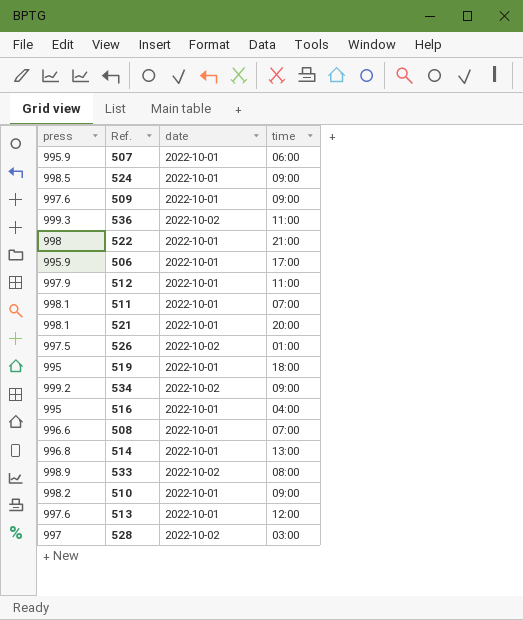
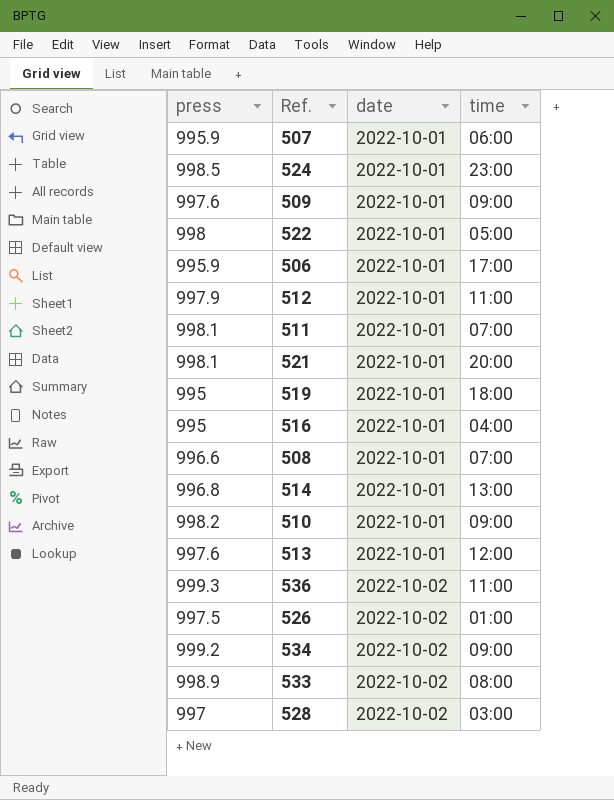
row order: none -> date ascending
524 | time: 09:00 -> 23:00
522 | time: 21:00 -> 05:00

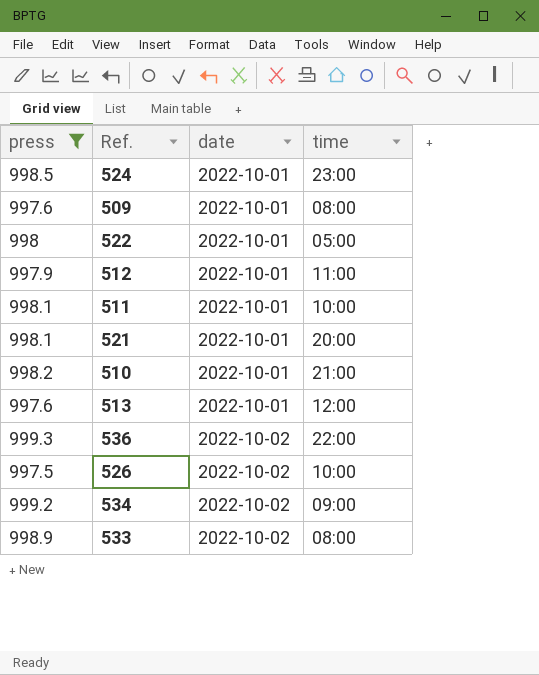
filter: none -> press >= 997.5
509 | time: 09:00 -> 08:00
511 | time: 07:00 -> 10:00
510 | time: 09:00 -> 21:00
536 | time: 11:00 -> 22:00
526 | time: 01:00 -> 10:00

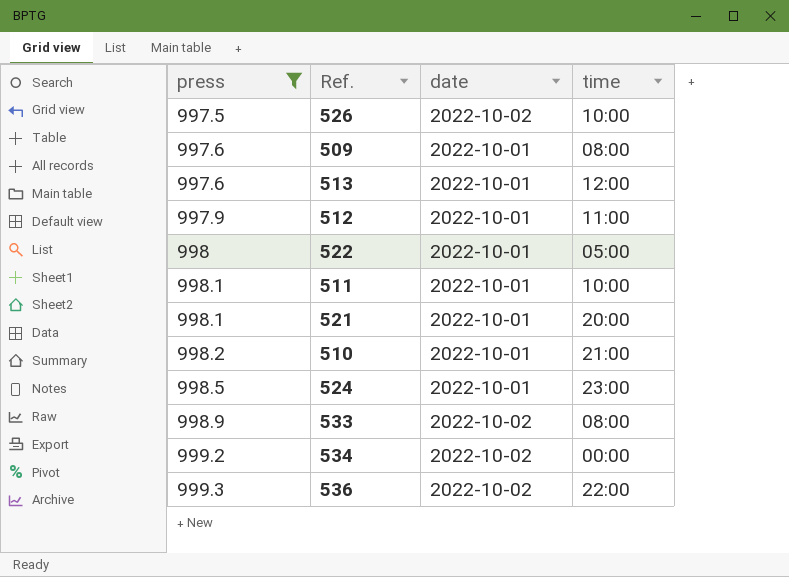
row order: date ascending -> press ascending
534 | time: 09:00 -> 00:00

